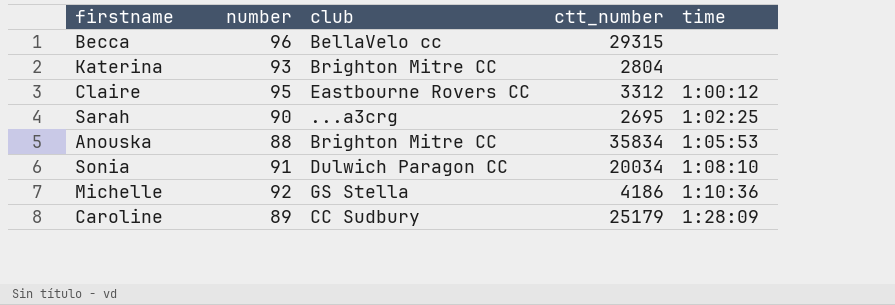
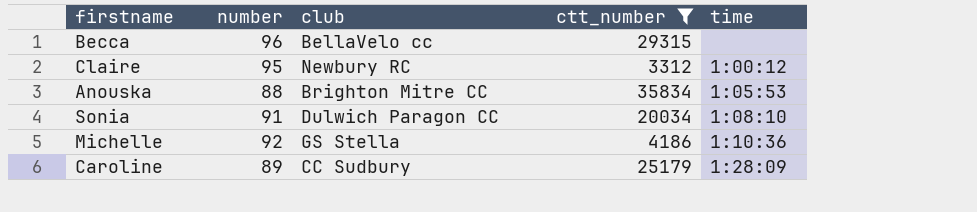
filter: none -> ctt_number >= 3312
Claire | club: Eastbourne Rovers CC -> Newbury RC

